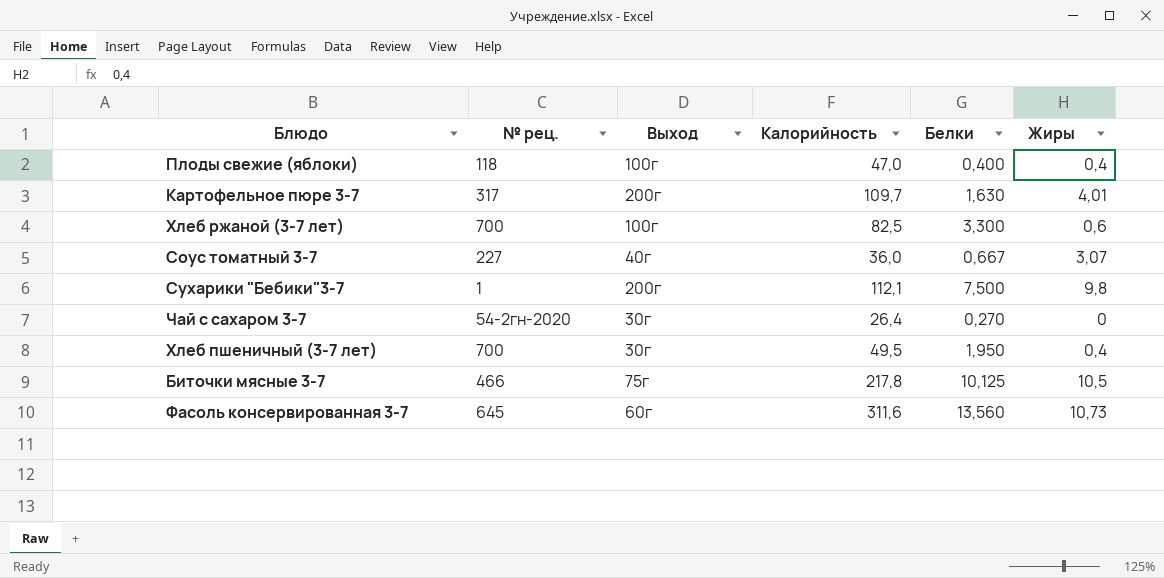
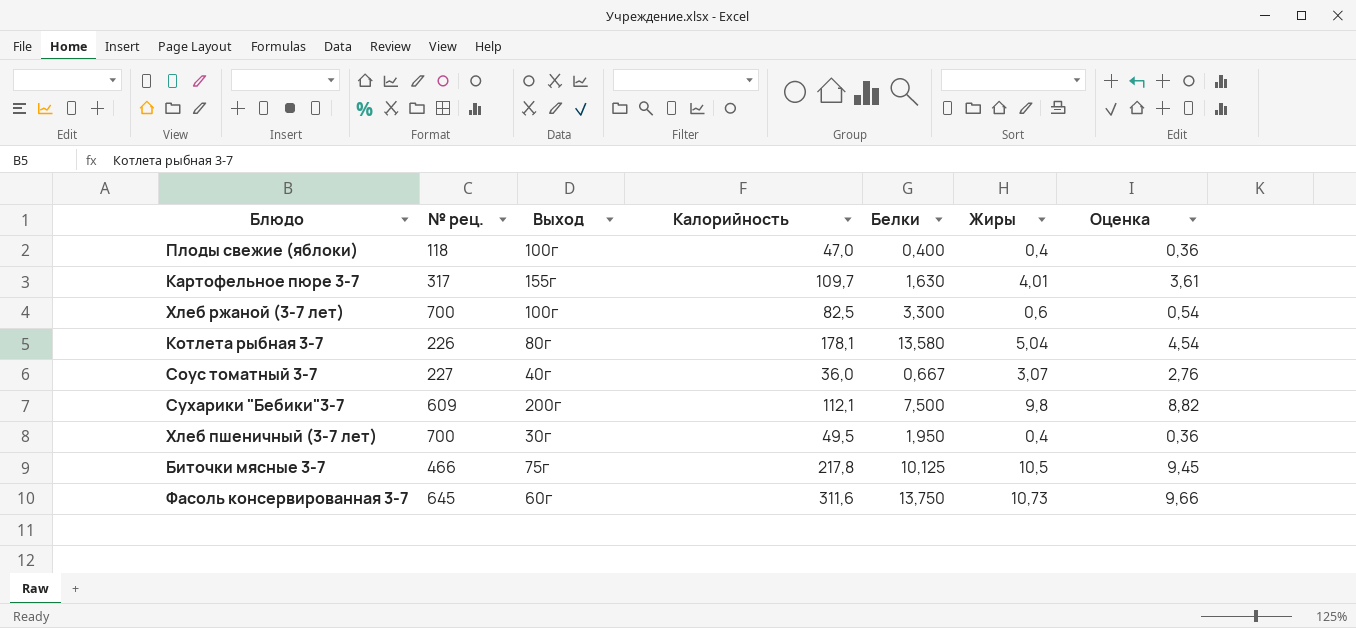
column Оценка | formula: none -> [Жиры] * 0,9
row Чай с сахаром 3-7: 54-2гн-2020 | 30г | 26,4 | 0,270 | 0 -> none
Картофельное пюре 3-7 | Выход: 200г -> 155г
row Котлета рыбная 3-7: none -> 226 | 80г | 178,1 | 13,580 | 5,04 | 4,54
Сухарики "Бебики"3-7 | № рец.: 1 -> 609
Фасоль консервированная 3-7 | Белки: 13,560 -> 13,750

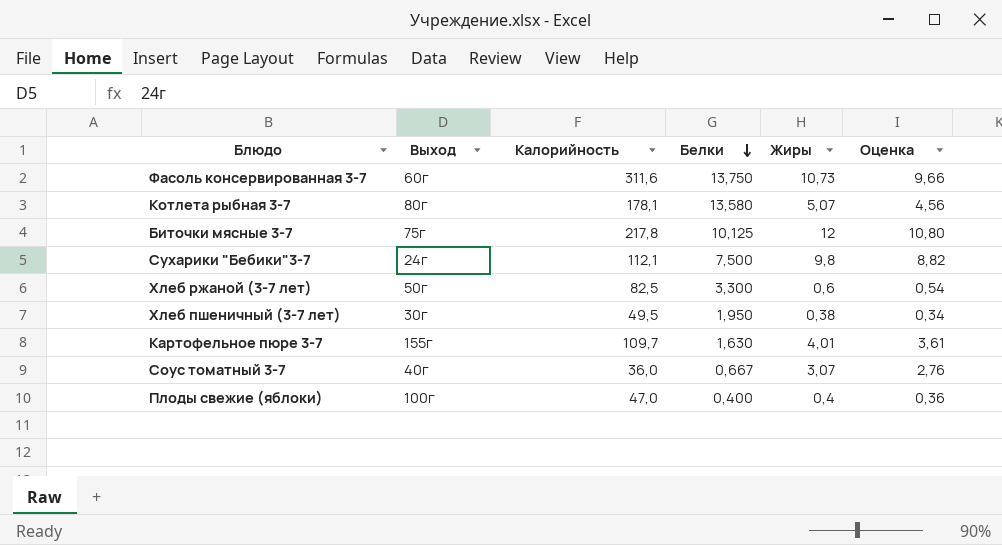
row order: none -> Белки descending
column № рец. | position: 2 -> none
Котлета рыбная 3-7 | Жиры: 5,04 -> 5,07
Котлета рыбная 3-7 | Оценка: 4,54 -> 4,56
Биточки мясные 3-7 | Жиры: 10,5 -> 12
Биточки мясные 3-7 | Оценка: 9,45 -> 10,80
Сухарики "Бебики"3-7 | Выход: 200г -> 24г
Хлеб ржаной (3-7 лет) | Выход: 100г -> 50г
Хлеб пшеничный (3-7 лет) | Жиры: 0,4 -> 0,38
Хлеб пшеничный (3-7 лет) | Оценка: 0,36 -> 0,34

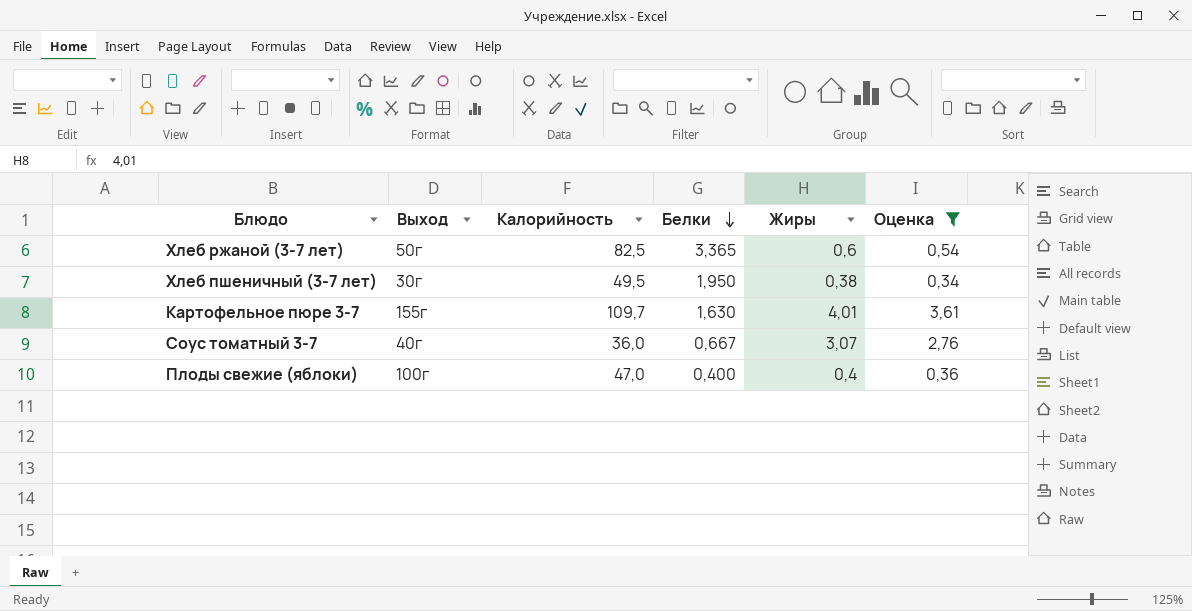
filter: none -> Оценка <= 3,61
Хлеб ржаной (3-7 лет) | Белки: 3,300 -> 3,365

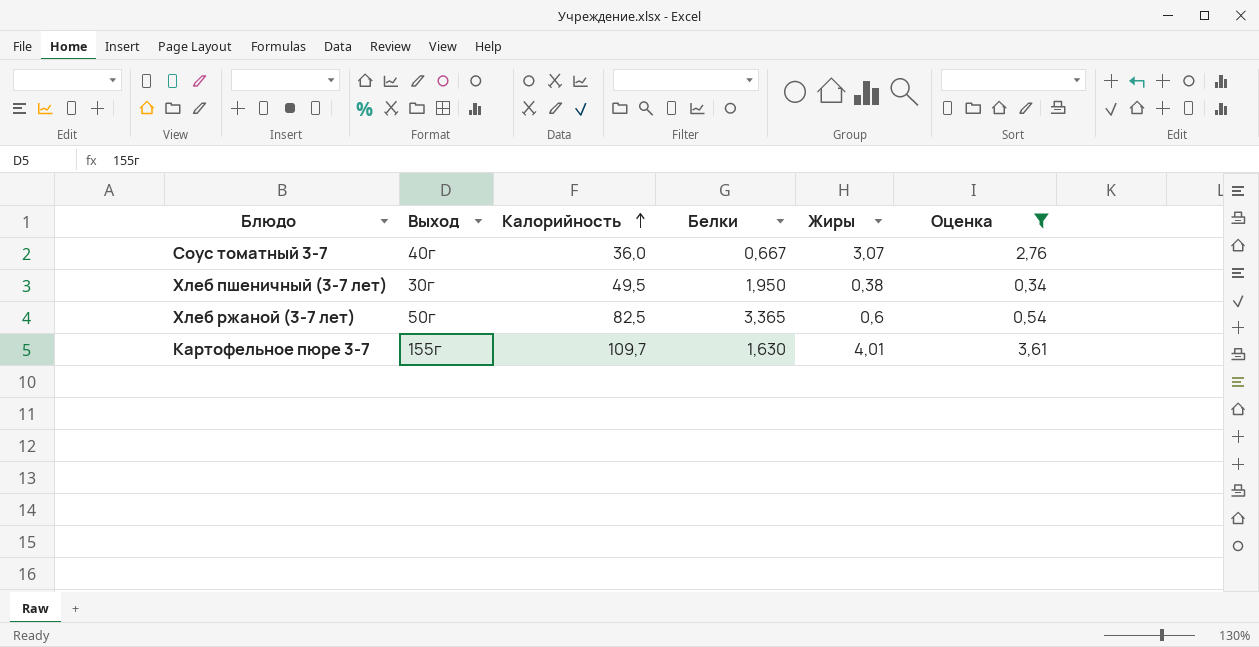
row order: Белки descending -> Калорийность ascending
row Плоды свежие (яблоки): 100г | 47,0 | 0,400 | 0,4 | 0,36 -> none

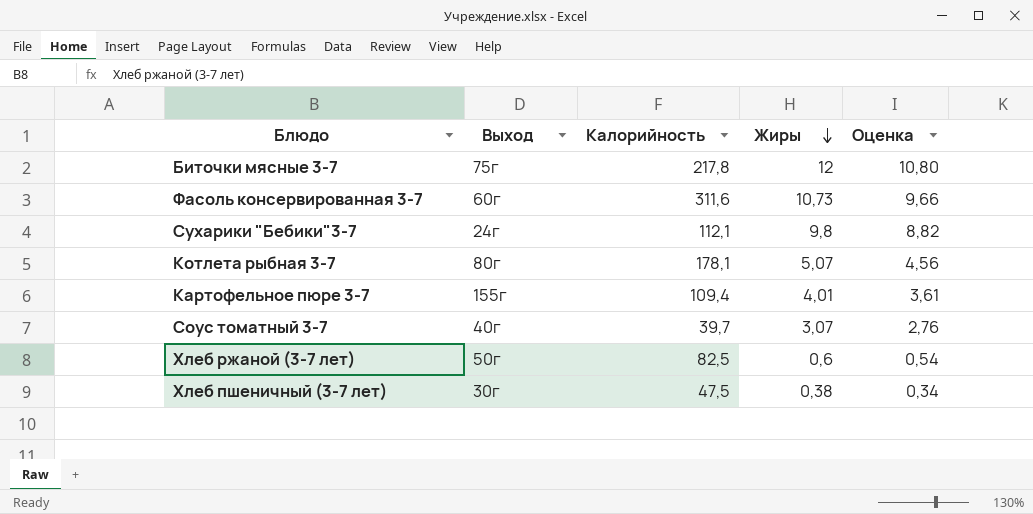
filter: Оценка <= 3,61 -> none
row order: Калорийность ascending -> Жиры descending
column Белки | position: 4 -> none
Картофельное пюре 3-7 | Калорийность: 109,7 -> 109,4
Соус томатный 3-7 | Калорийность: 36,0 -> 39,7
Хлеб пшеничный (3-7 лет) | Калорийность: 49,5 -> 47,5

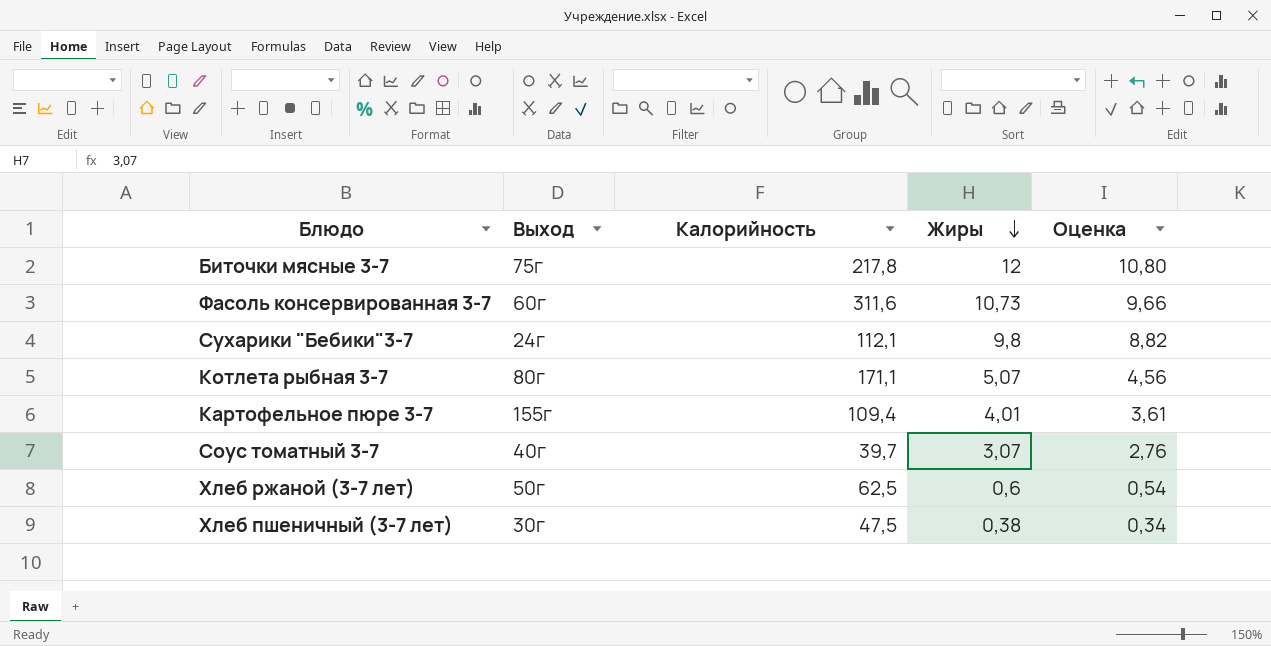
Котлета рыбная 3-7 | Калорийность: 178,1 -> 171,1
Хлеб ржаной (3-7 лет) | Калорийность: 82,5 -> 62,5

